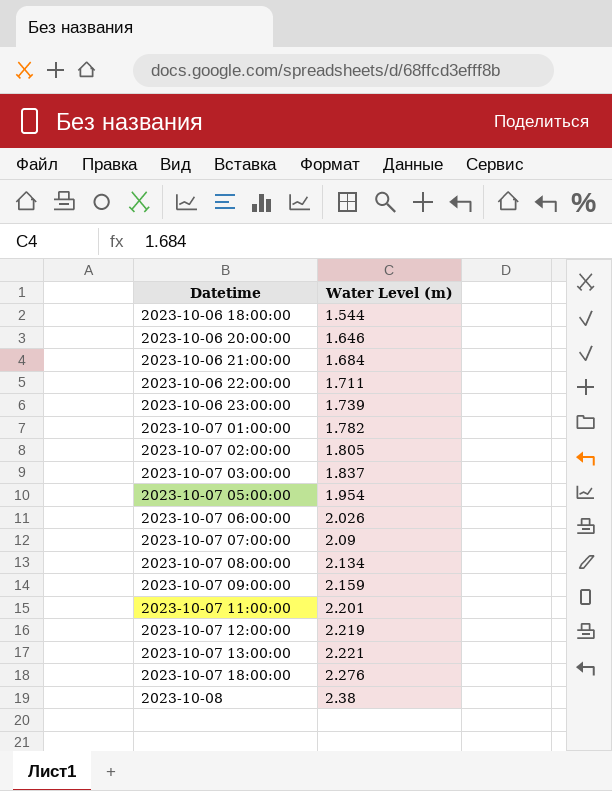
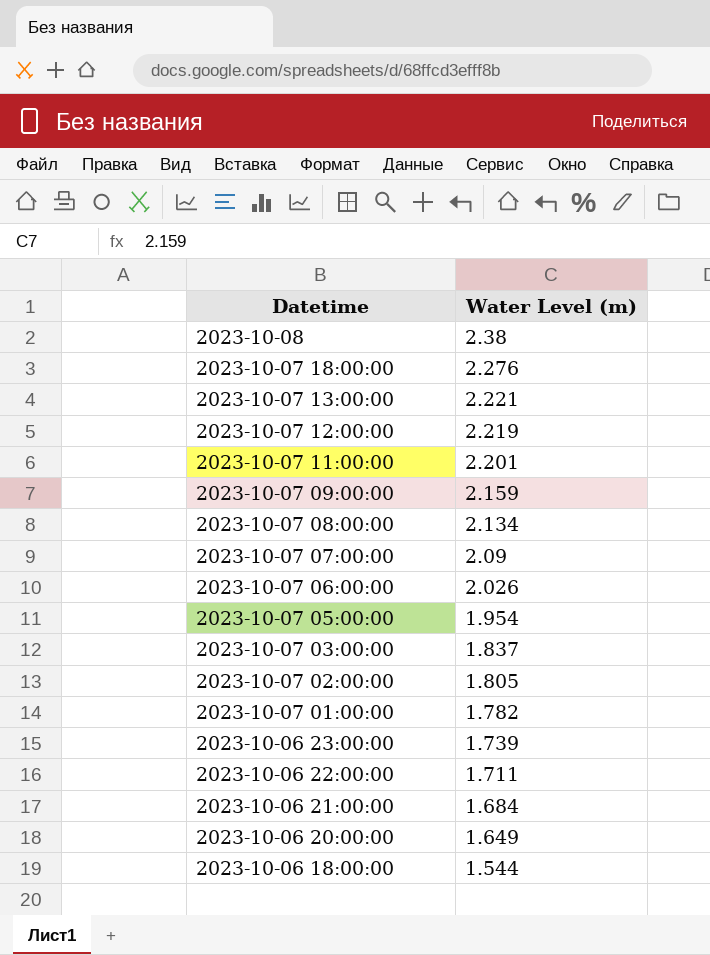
row order: Datetime ascending -> Datetime descending
2023-10-06 20:00:00 | Water Level (m): 1.646 -> 1.649

